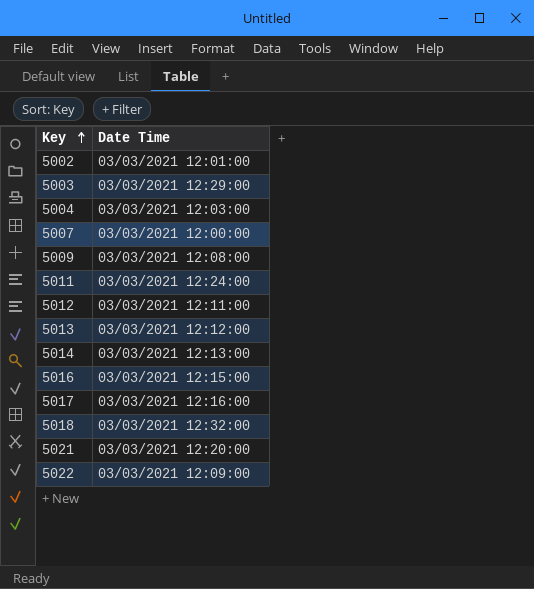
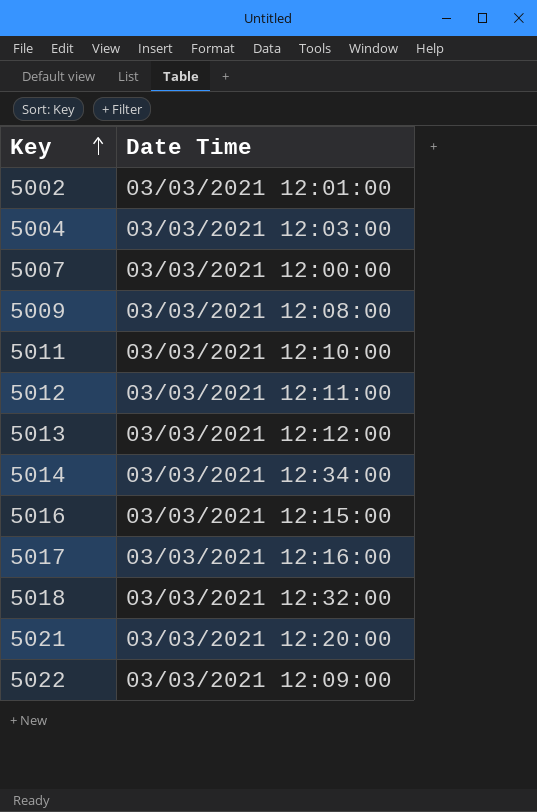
row 5003: 03/03/2021 12:29:00 -> none
5011 | Date Time: 03/03/2021 12:24:00 -> 03/03/2021 12:10:00
5014 | Date Time: 03/03/2021 12:13:00 -> 03/03/2021 12:34:00

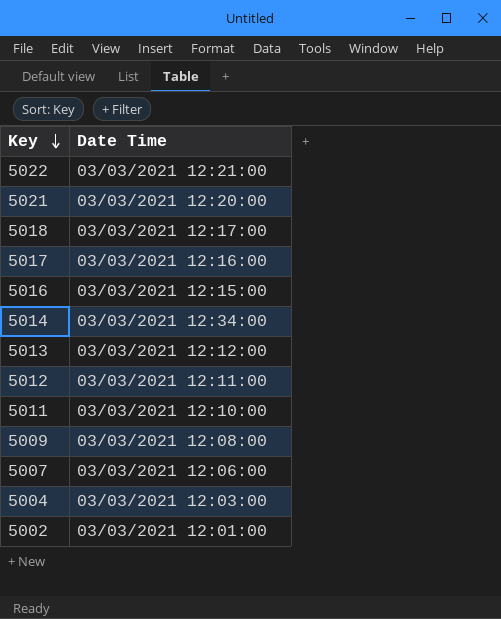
row order: Key ascending -> Key descending
5022 | Date Time: 03/03/2021 12:09:00 -> 03/03/2021 12:21:00
5018 | Date Time: 03/03/2021 12:32:00 -> 03/03/2021 12:17:00
5007 | Date Time: 03/03/2021 12:00:00 -> 03/03/2021 12:06:00

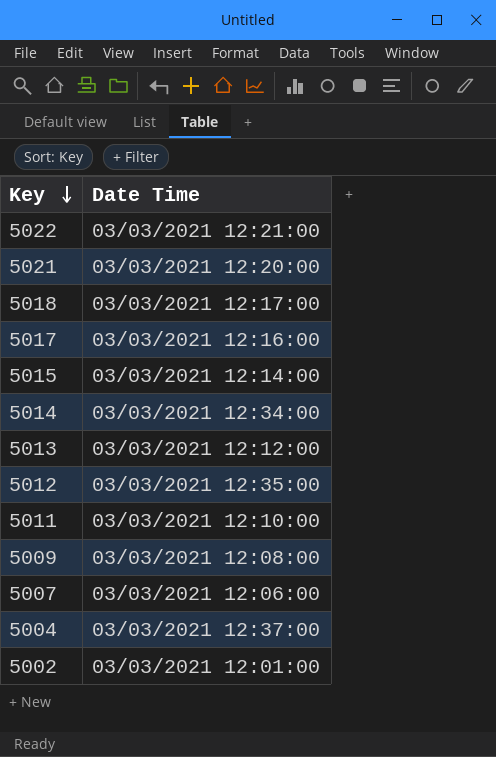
row 5016: 03/03/2021 12:15:00 -> none
row 5015: none -> 03/03/2021 12:14:00
5012 | Date Time: 03/03/2021 12:11:00 -> 03/03/2021 12:35:00
5004 | Date Time: 03/03/2021 12:03:00 -> 03/03/2021 12:37:00

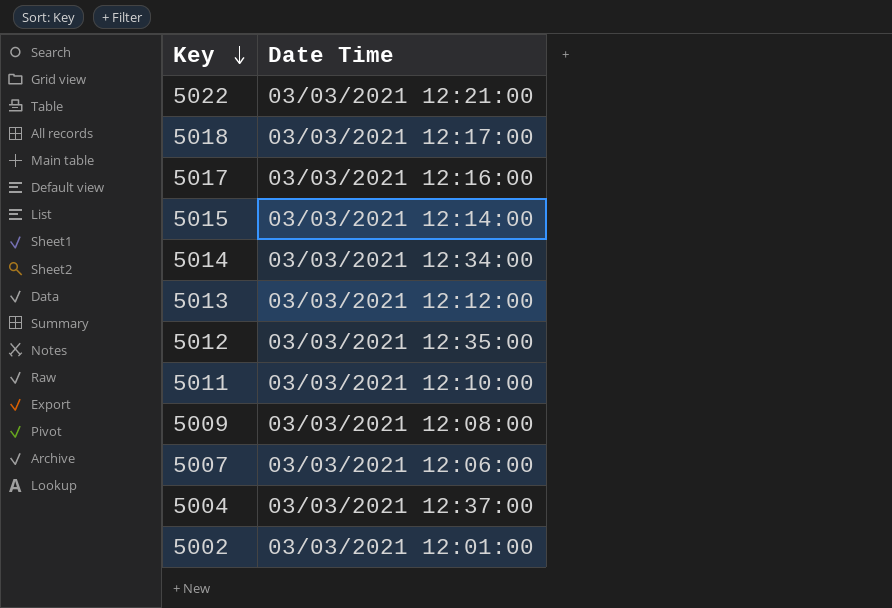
row 5021: 03/03/2021 12:20:00 -> none

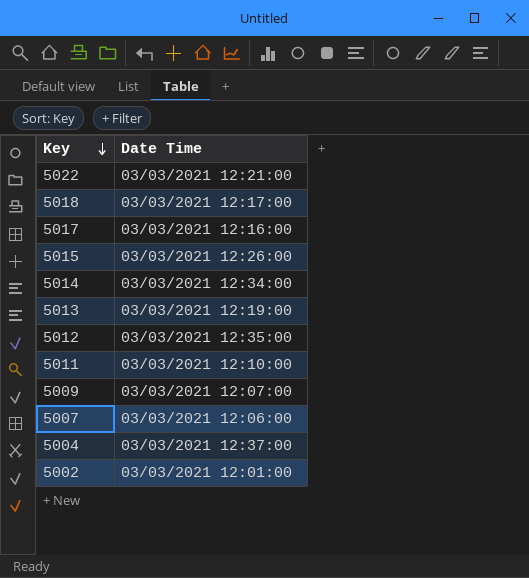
5015 | Date Time: 03/03/2021 12:14:00 -> 03/03/2021 12:26:00
5013 | Date Time: 03/03/2021 12:12:00 -> 03/03/2021 12:19:00
5009 | Date Time: 03/03/2021 12:08:00 -> 03/03/2021 12:07:00

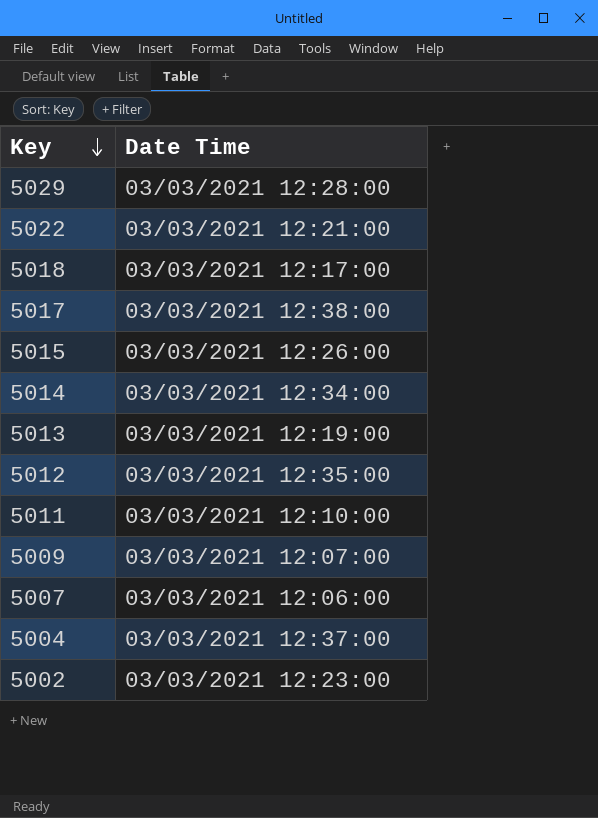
row 5029: none -> 03/03/2021 12:28:00
5017 | Date Time: 03/03/2021 12:16:00 -> 03/03/2021 12:38:00
5002 | Date Time: 03/03/2021 12:01:00 -> 03/03/2021 12:23:00

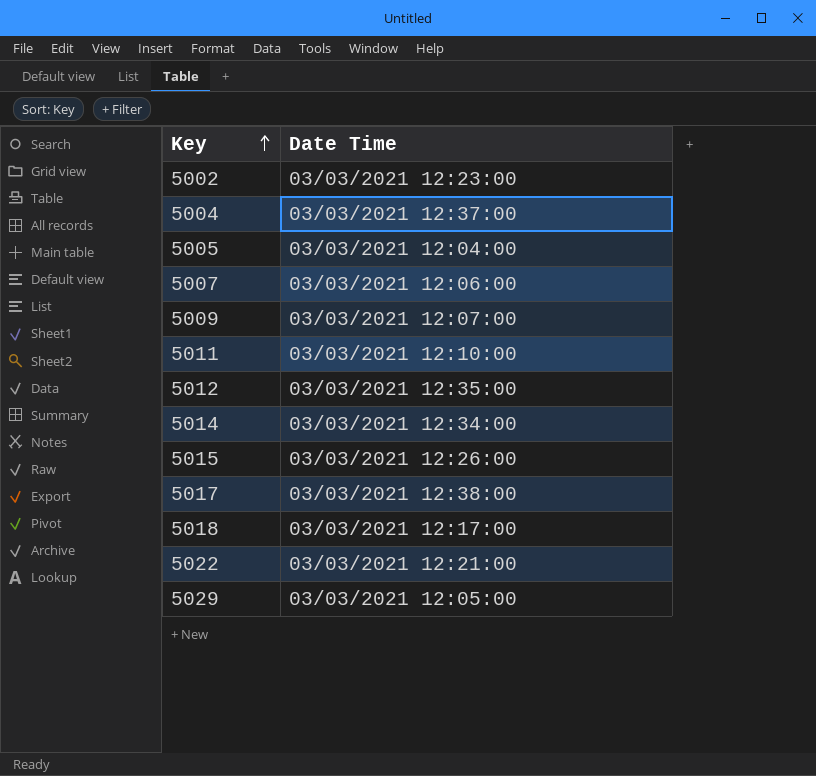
row order: Key descending -> Key ascending
row 5013: 03/03/2021 12:19:00 -> none
row 5005: none -> 03/03/2021 12:04:00
5029 | Date Time: 03/03/2021 12:28:00 -> 03/03/2021 12:05:00

